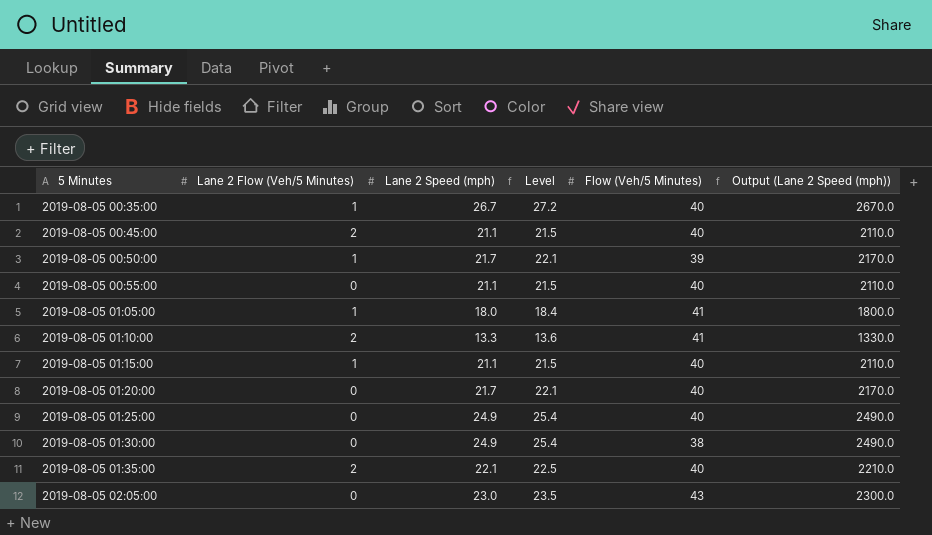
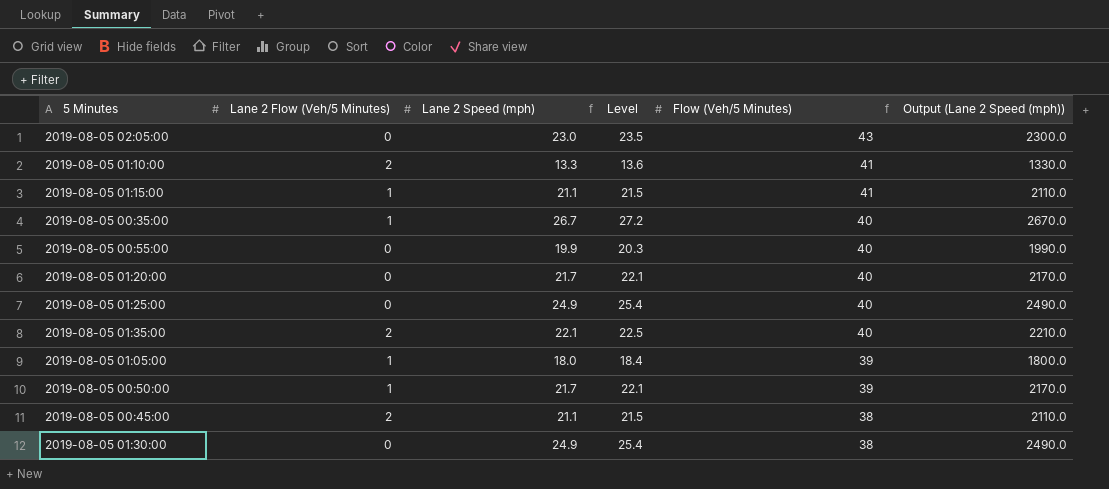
row order: 5 Minutes ascending -> Flow (Veh/5 Minutes) descending
2019-08-05 01:15:00 | Flow (Veh/5 Minutes): 40 -> 41
2019-08-05 00:55:00 | Lane 2 Speed (mph): 21.1 -> 19.9
2019-08-05 00:55:00 | Level: 21.5 -> 20.3
2019-08-05 00:55:00 | Output (Lane 2 Speed (mph)): 2110.0 -> 1990.0
2019-08-05 01:05:00 | Flow (Veh/5 Minutes): 41 -> 39
2019-08-05 00:45:00 | Flow (Veh/5 Minutes): 40 -> 38

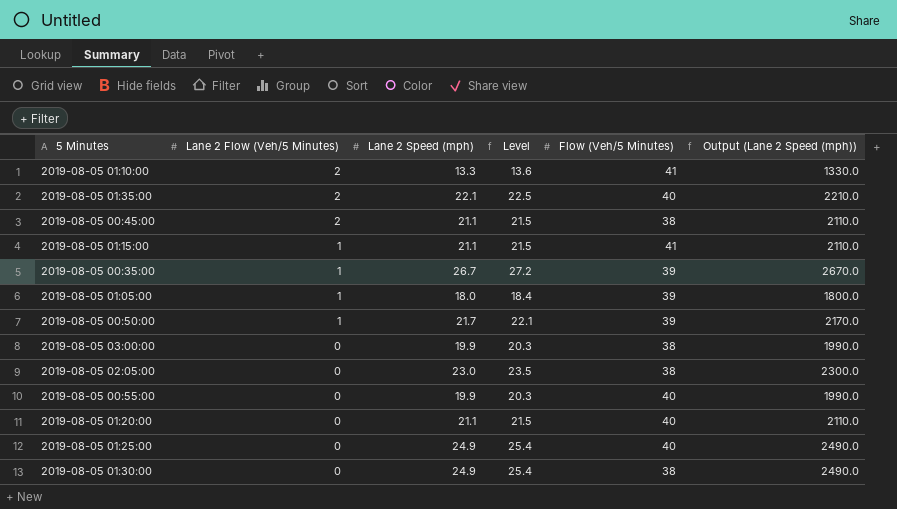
row order: Flow (Veh/5 Minutes) descending -> Lane 2 Flow (Veh/5 Minutes) descending
2019-08-05 00:35:00 | Flow (Veh/5 Minutes): 40 -> 39
row 2019-08-05 03:00:00: none -> 0 | 19.9 | 20.3 | 38 | 1990.0
2019-08-05 02:05:00 | Flow (Veh/5 Minutes): 43 -> 38
2019-08-05 01:20:00 | Lane 2 Speed (mph): 21.7 -> 21.1
2019-08-05 01:20:00 | Level: 22.1 -> 21.5
2019-08-05 01:20:00 | Output (Lane 2 Speed (mph)): 2170.0 -> 2110.0

